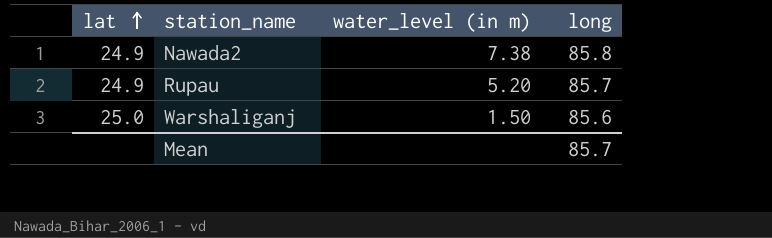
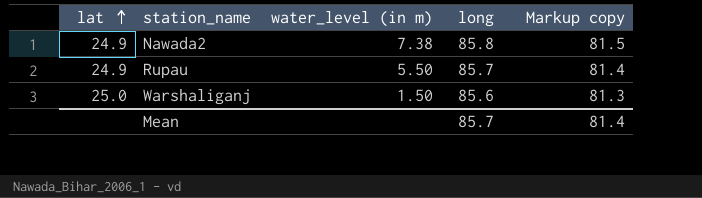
column Markup copy | formula: none -> [long] * 0.95
Rupau | water_level (in m): 5.20 -> 5.50

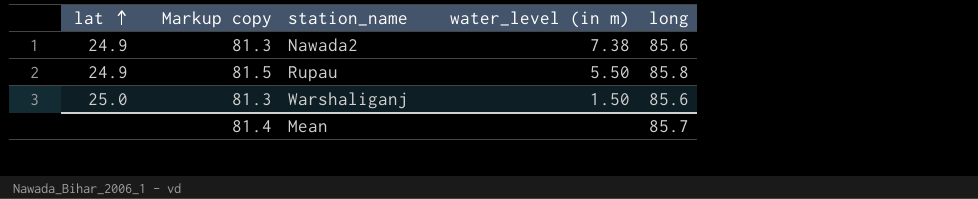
column Markup copy | position: 5 -> 2
Nawada2 | Markup copy: 81.5 -> 81.3
Nawada2 | long: 85.8 -> 85.6
Rupau | Markup copy: 81.4 -> 81.5
Rupau | long: 85.7 -> 85.8

